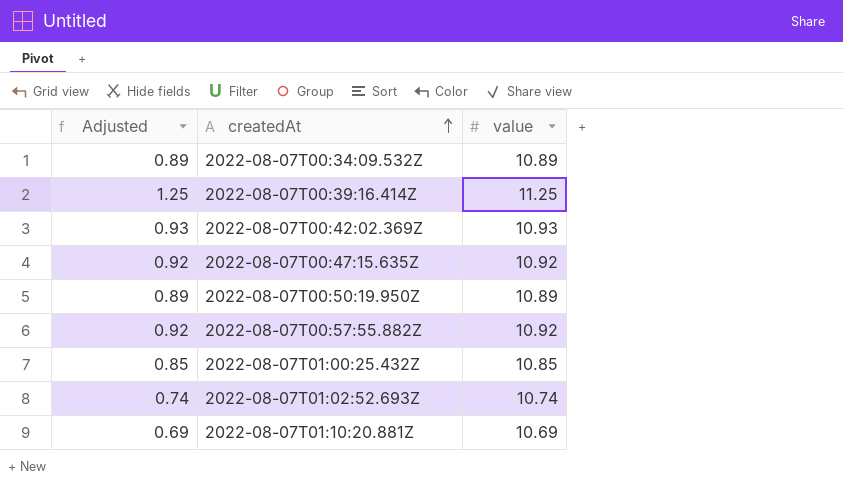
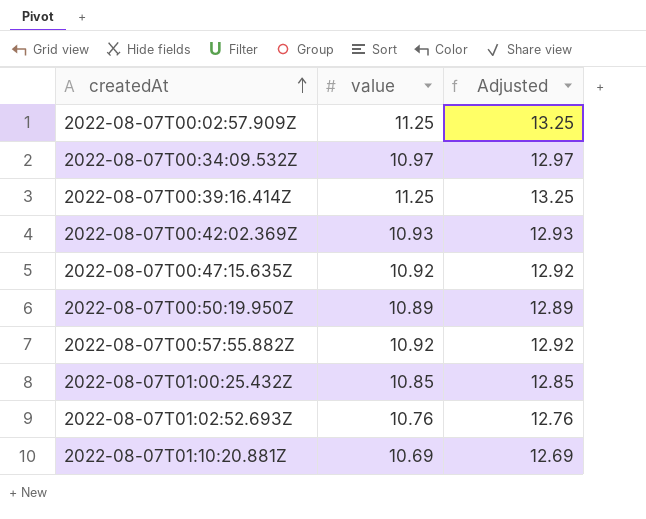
column Adjusted | formula: [value] - 10 -> [value] + 2
column Adjusted | position: 1 -> 3
row 2022-08-07T00:02:57.909Z: none -> 11.25 | 13.25
2022-08-07T00:34:09.532Z | value: 10.89 -> 10.97
2022-08-07T01:02:52.693Z | value: 10.74 -> 10.76

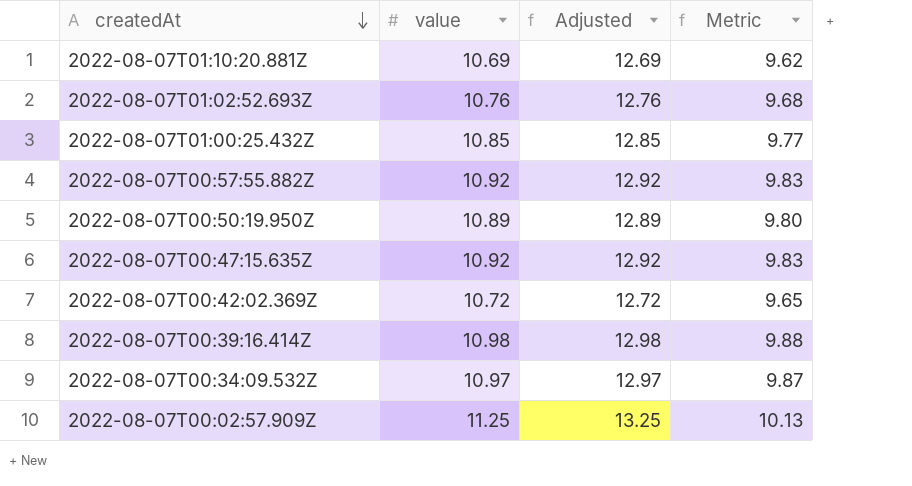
row order: createdAt ascending -> createdAt descending
column Metric | formula: none -> [value] * 0.9
2022-08-07T00:42:02.369Z | value: 10.93 -> 10.72
2022-08-07T00:42:02.369Z | Adjusted: 12.93 -> 12.72
2022-08-07T00:39:16.414Z | value: 11.25 -> 10.98
2022-08-07T00:39:16.414Z | Adjusted: 13.25 -> 12.98

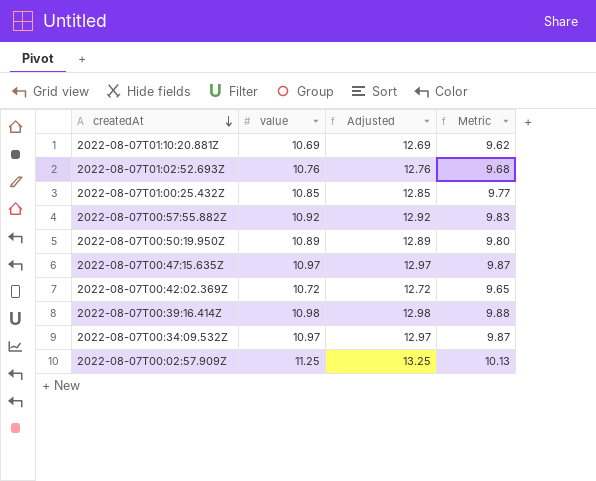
2022-08-07T00:47:15.635Z | value: 10.92 -> 10.97
2022-08-07T00:47:15.635Z | Adjusted: 12.92 -> 12.97
2022-08-07T00:47:15.635Z | Metric: 9.83 -> 9.87

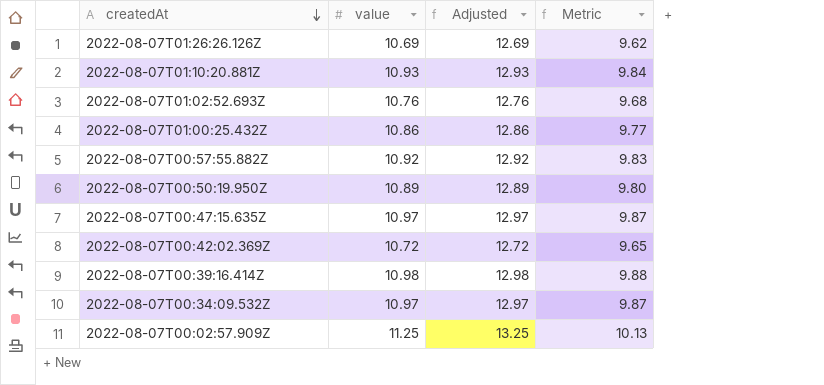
row 2022-08-07T01:26:26.126Z: none -> 10.69 | 12.69 | 9.62
2022-08-07T01:10:20.881Z | value: 10.69 -> 10.93
2022-08-07T01:10:20.881Z | Adjusted: 12.69 -> 12.93
2022-08-07T01:10:20.881Z | Metric: 9.62 -> 9.84
2022-08-07T01:00:25.432Z | value: 10.85 -> 10.86
2022-08-07T01:00:25.432Z | Adjusted: 12.85 -> 12.86

